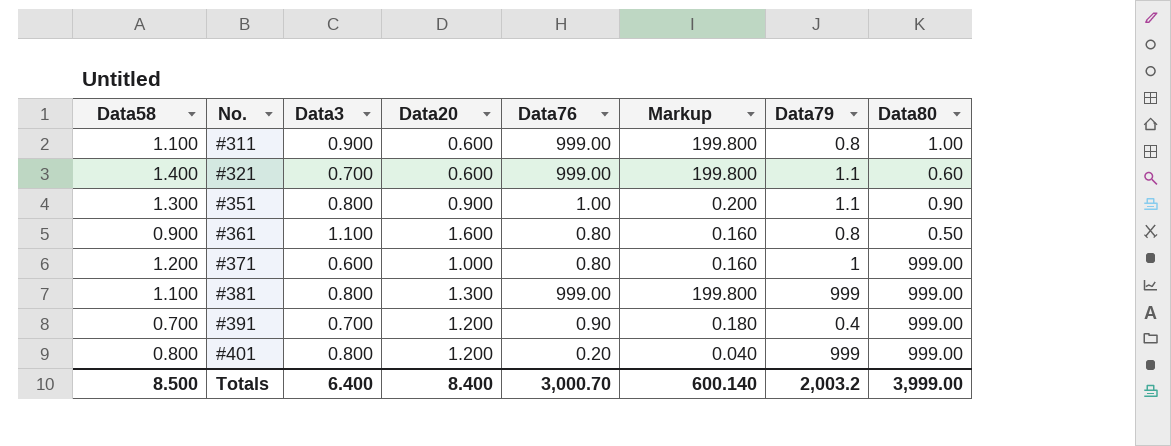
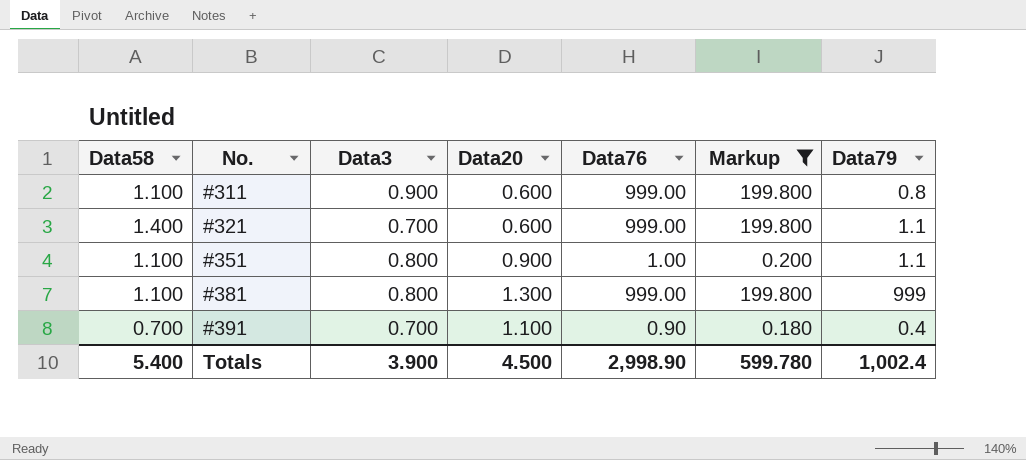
filter: none -> Markup >= 0.180
column Data80 | position: 8 -> none
#351 | Data58: 1.300 -> 1.100
#391 | Data20: 1.200 -> 1.100
Totals | Data58: 8.500 -> 5.400
Totals | Data3: 6.400 -> 3.900
Totals | Data20: 8.400 -> 4.500
Totals | Data76: 3,000.70 -> 2,998.90
Totals | Markup: 600.140 -> 599.780
Totals | Data79: 2,003.2 -> 1,002.4

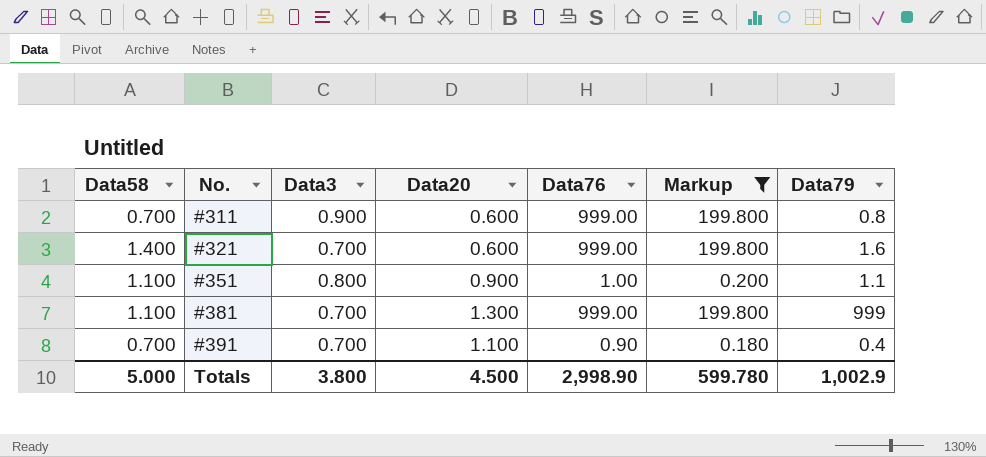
#311 | Data58: 1.100 -> 0.700
#321 | Data79: 1.1 -> 1.6
#381 | Data3: 0.800 -> 0.700
Totals | Data58: 5.400 -> 5.000
Totals | Data3: 3.900 -> 3.800
Totals | Data79: 1,002.4 -> 1,002.9

